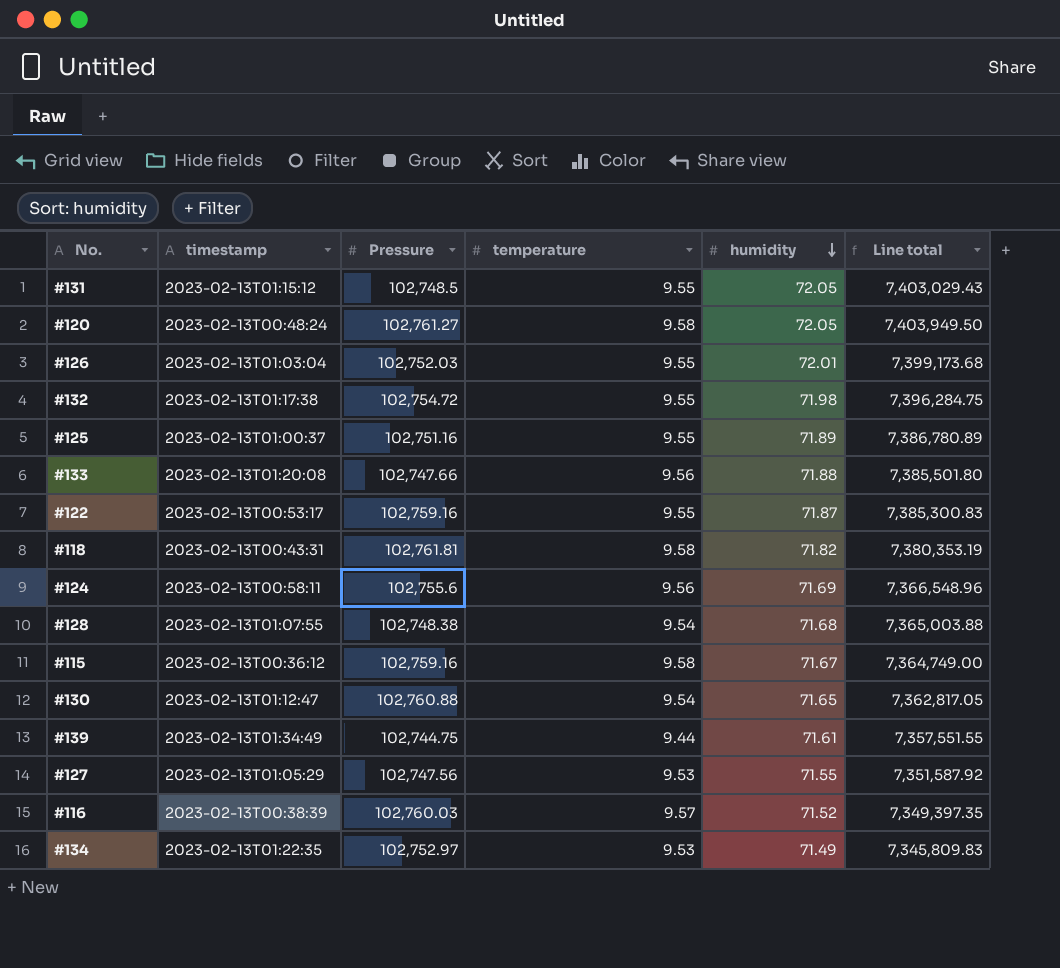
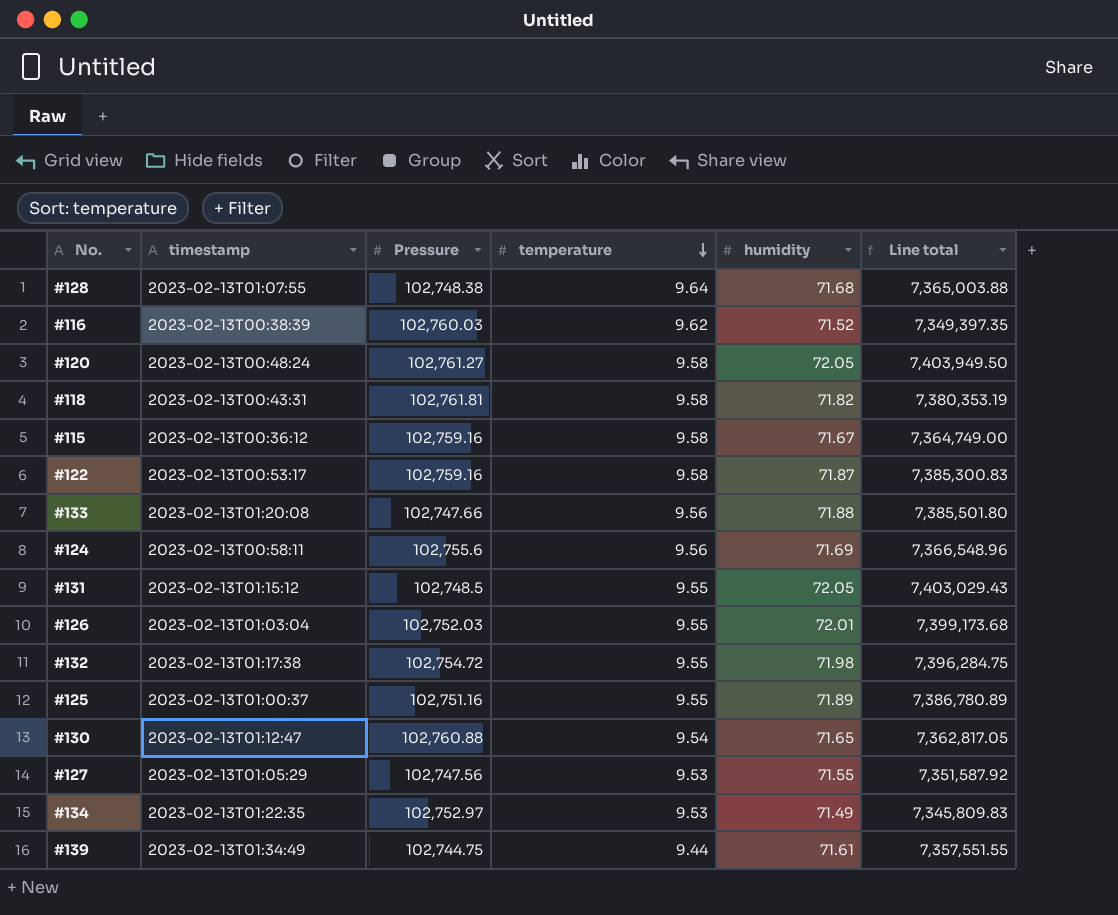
row order: humidity descending -> temperature descending
#128 | temperature: 9.54 -> 9.64
#116 | temperature: 9.57 -> 9.62
#122 | temperature: 9.55 -> 9.58

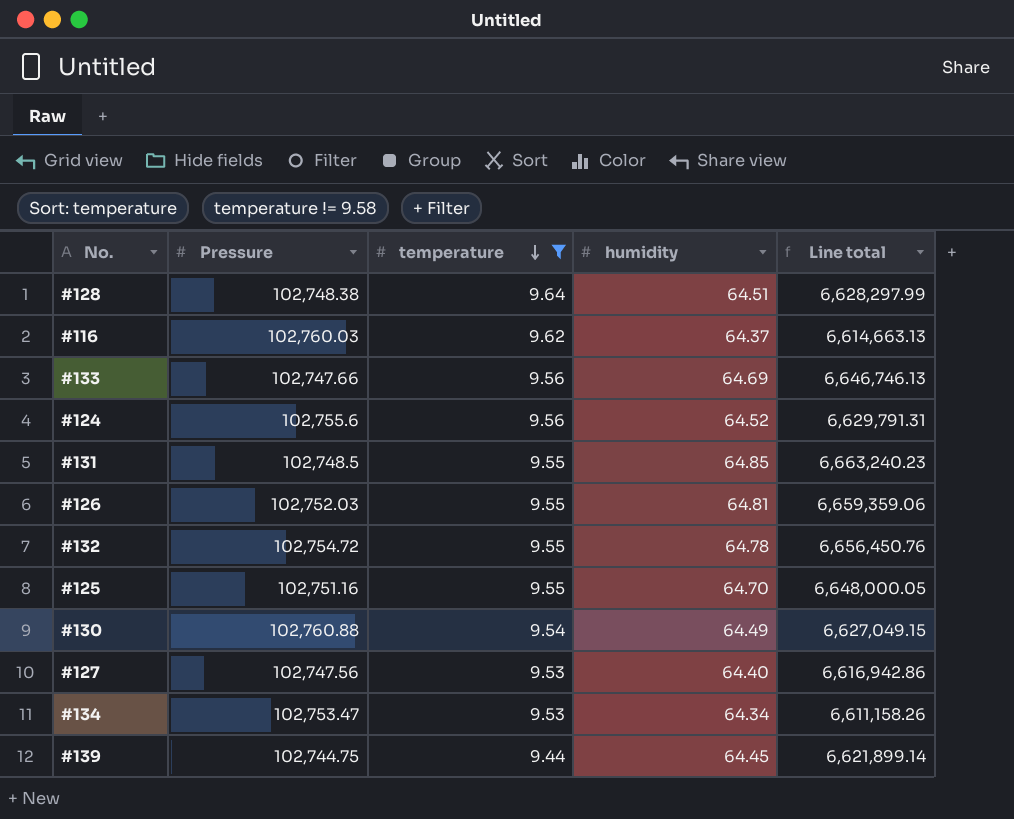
filter: none -> temperature != 9.58
column timestamp | position: 2 -> none
#128 | humidity: 71.68 -> 64.51
#128 | Line total: 7,365,003.88 -> 6,628,297.99
#116 | humidity: 71.52 -> 64.37
#116 | Line total: 7,349,397.35 -> 6,614,663.13
#133 | humidity: 71.88 -> 64.69
#133 | Line total: 7,385,501.80 -> 6,646,746.13
#124 | humidity: 71.69 -> 64.52
#124 | Line total: 7,366,548.96 -> 6,629,791.31
#131 | humidity: 72.05 -> 64.85
#131 | Line total: 7,403,029.43 -> 6,663,240.23
#126 | humidity: 72.01 -> 64.81
#126 | Line total: 7,399,173.68 -> 6,659,359.06
#132 | humidity: 71.98 -> 64.78
#132 | Line total: 7,396,284.75 -> 6,656,450.76
#125 | humidity: 71.89 -> 64.70
#125 | Line total: 7,386,780.89 -> 6,648,000.05
#130 | humidity: 71.65 -> 64.49
#130 | Line total: 7,362,817.05 -> 6,627,049.15
#127 | humidity: 71.55 -> 64.40
#127 | Line total: 7,351,587.92 -> 6,616,942.86
#134 | Pressure: 102,752.97 -> 102,753.47
#134 | humidity: 71.49 -> 64.34
#134 | Line total: 7,345,809.83 -> 6,611,158.26
#139 | humidity: 71.61 -> 64.45
#139 | Line total: 7,357,551.55 -> 6,621,899.14

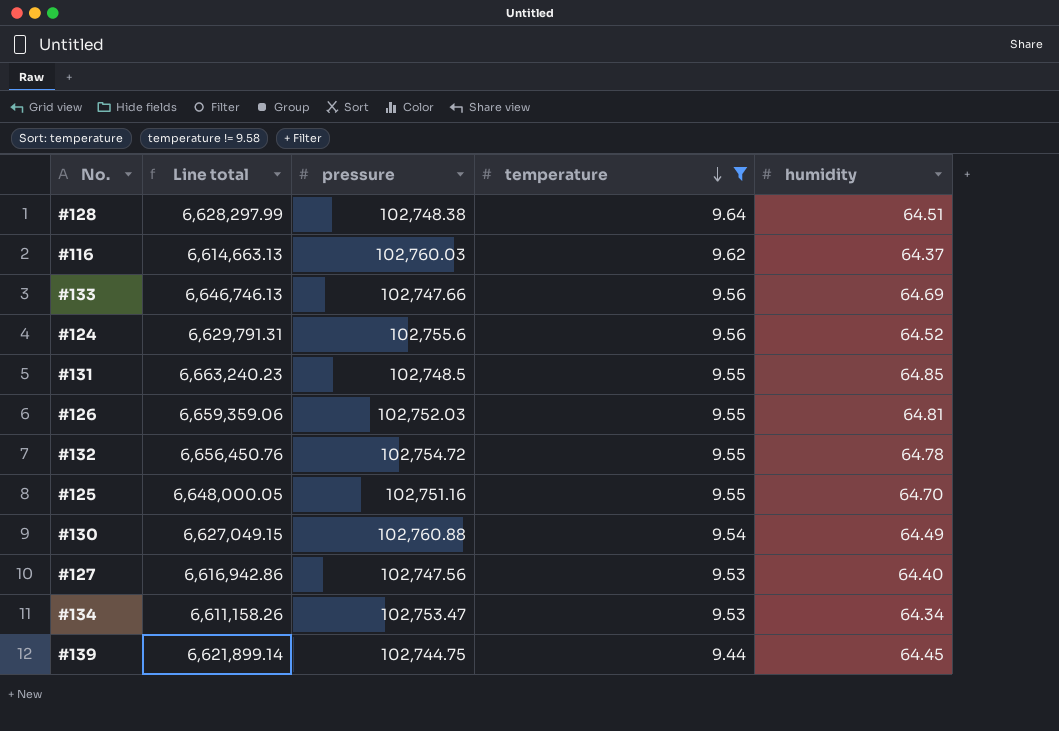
column Line total | position: 5 -> 2
column name: Pressure -> pressure

